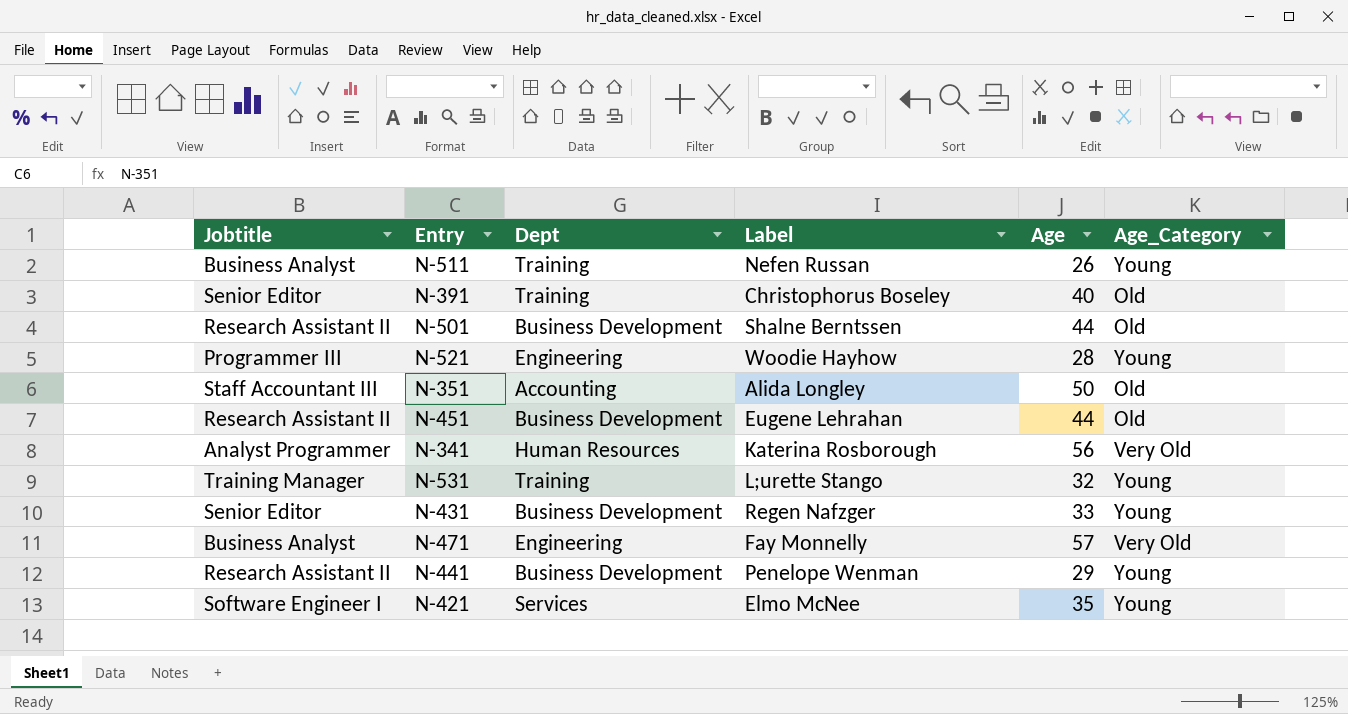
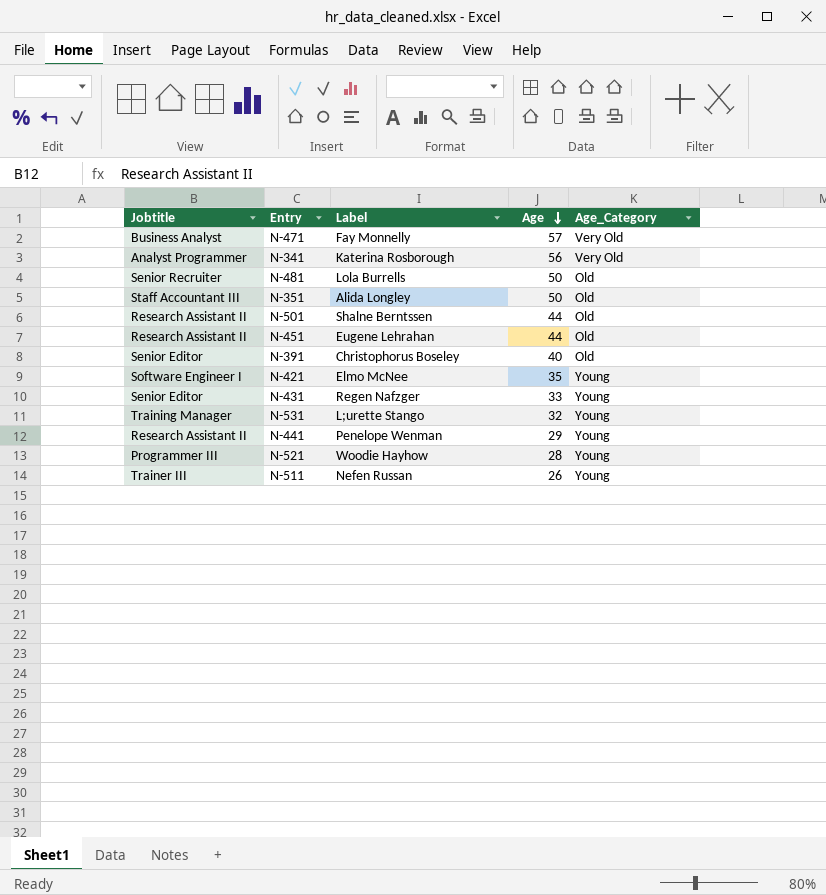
row order: none -> Age descending
column Dept | position: 3 -> none
row N-481: none -> Senior Recruiter | Lola Burrells | 50 | Old
N-511 | Jobtitle: Business Analyst -> Trainer III

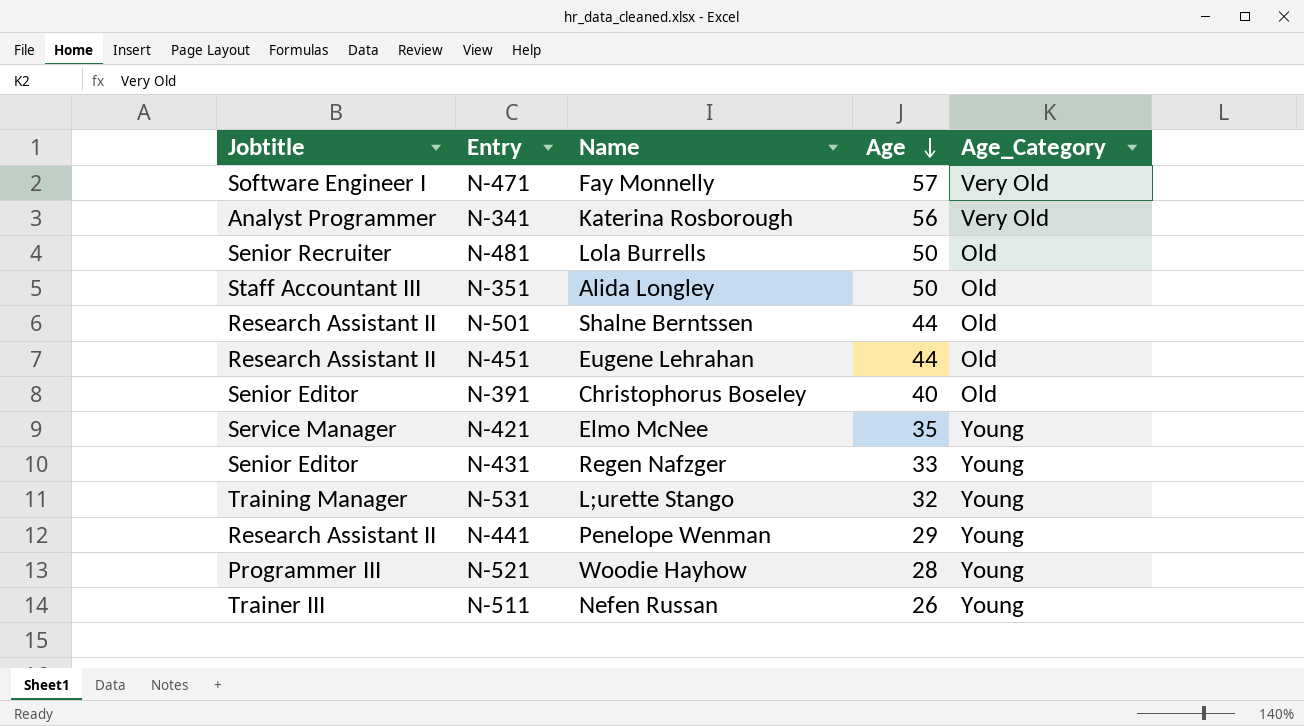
column name: Label -> Name
N-471 | Jobtitle: Business Analyst -> Software Engineer I
N-421 | Jobtitle: Software Engineer I -> Service Manager

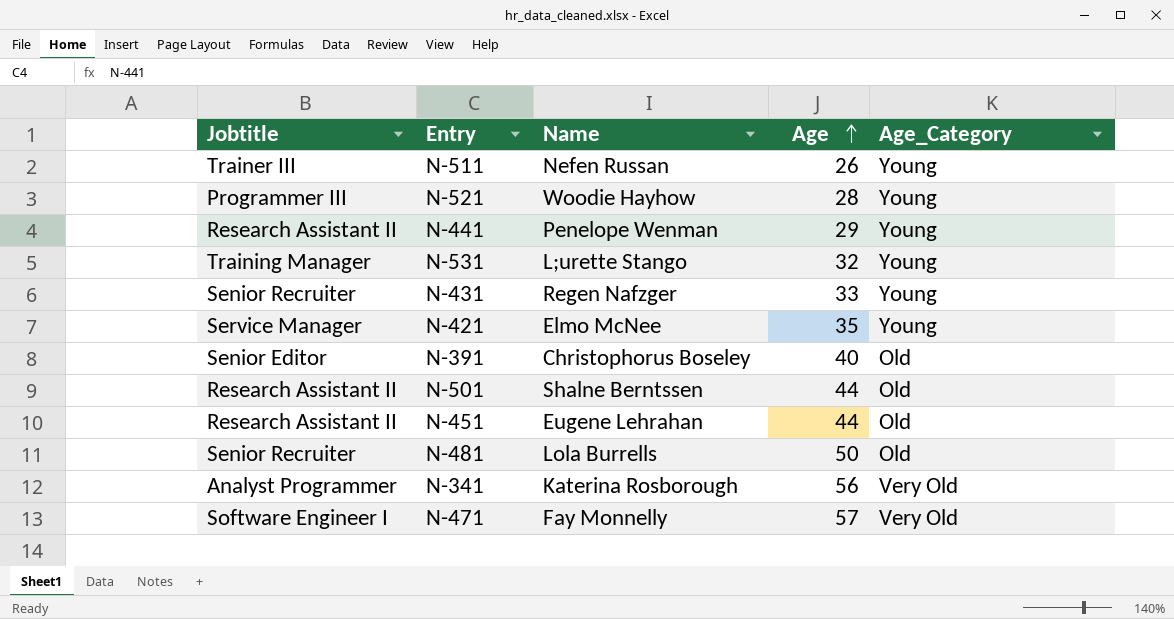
row order: Age descending -> Age ascending
row N-351: Staff Accountant III | Alida Longley | 50 | Old -> none
N-431 | Jobtitle: Senior Editor -> Senior Recruiter

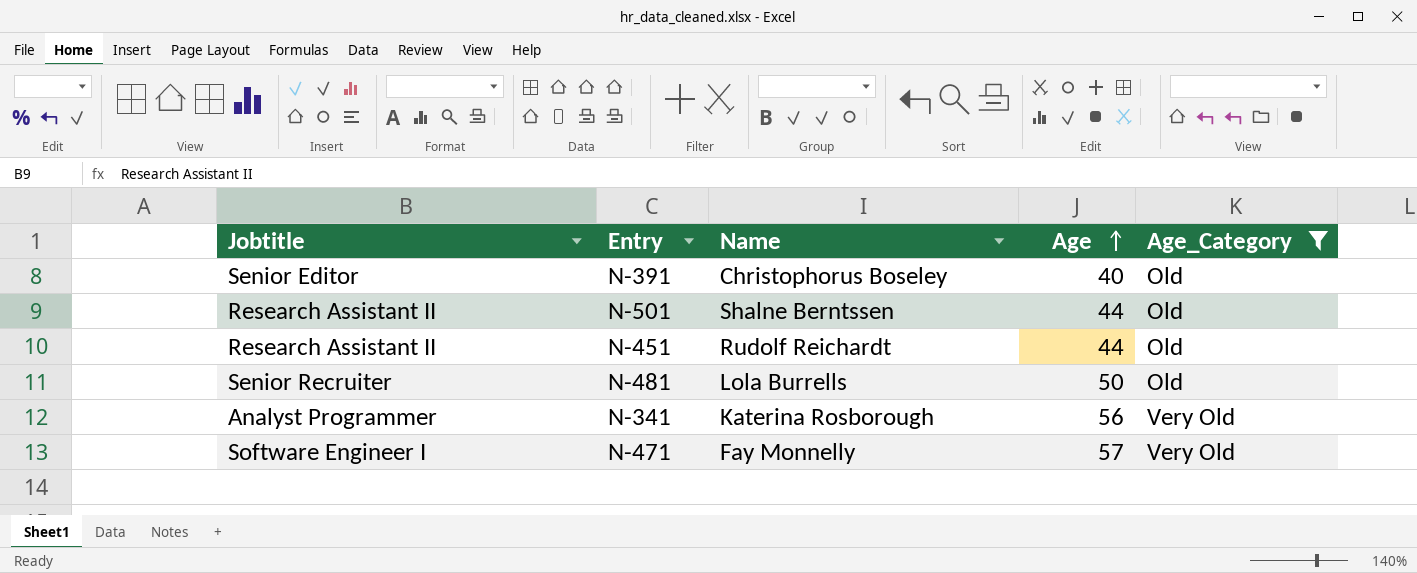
filter: none -> Age_Category != Young
N-451 | Name: Eugene Lehrahan -> Rudolf Reichardt

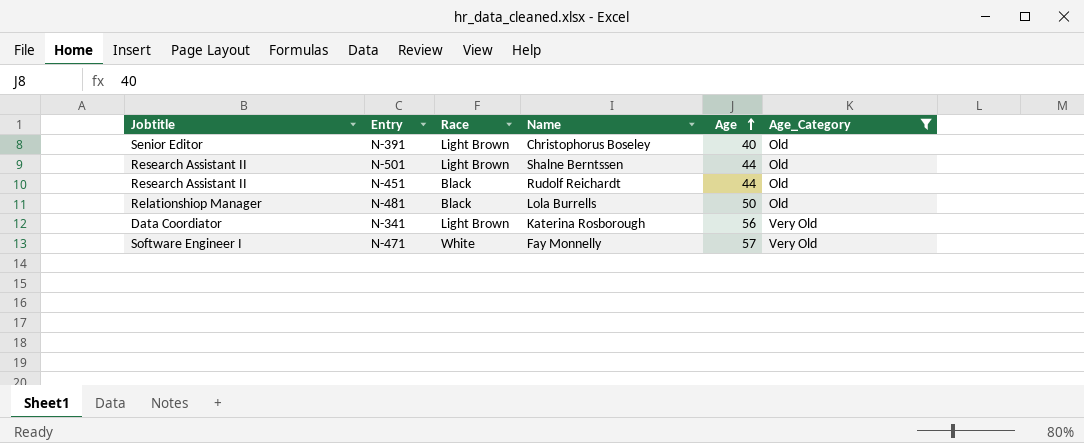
column Race | position: none -> 3
N-481 | Jobtitle: Senior Recruiter -> Relationshiop Manager
N-341 | Jobtitle: Analyst Programmer -> Data Coordiator

